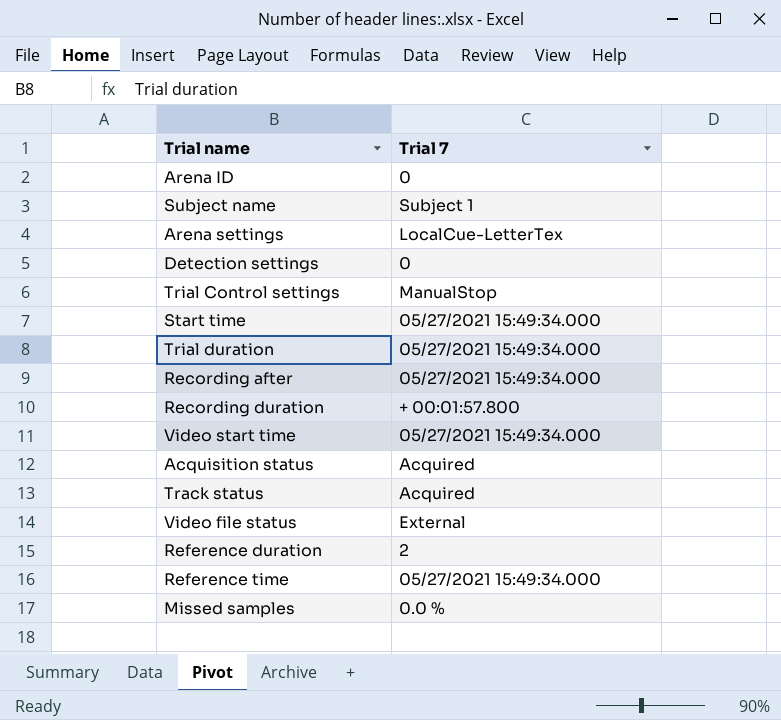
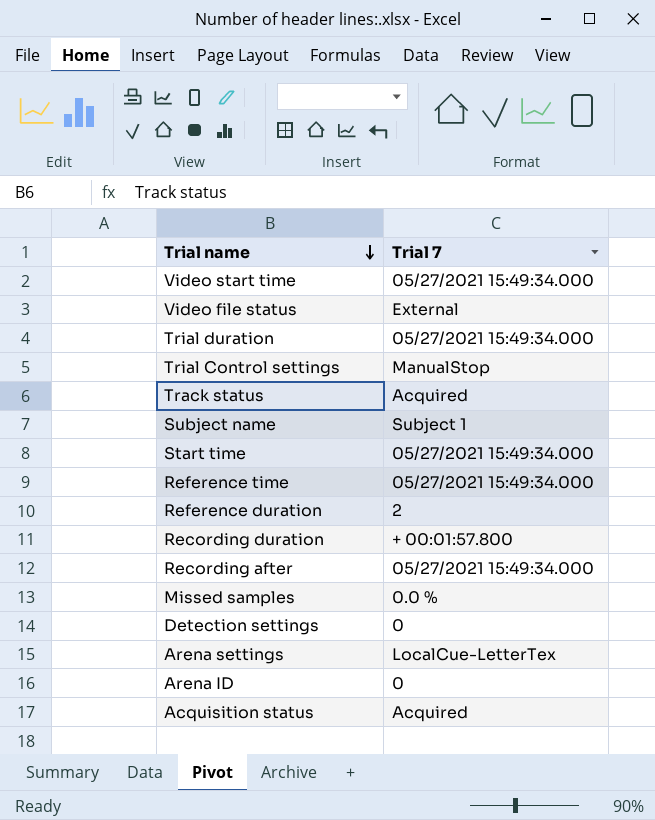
row order: none -> Trial name descending

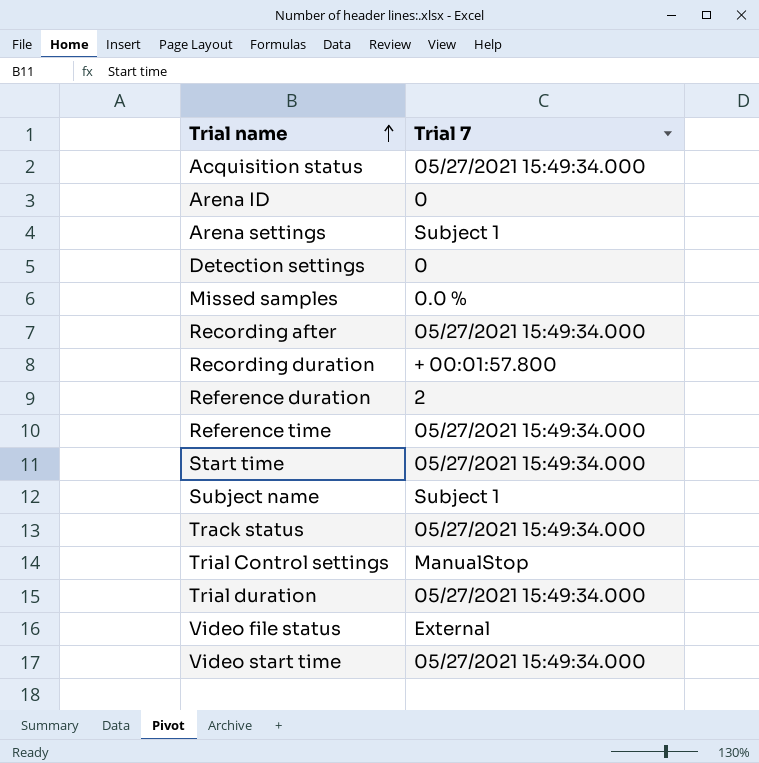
row order: Trial name descending -> Trial name ascending
Acquisition status | Trial 7: Acquired -> 05/27/2021 15:49:34.000
Arena settings | Trial 7: LocalCue-LetterTex -> Subject 1
Track status | Trial 7: Acquired -> 05/27/2021 15:49:34.000

